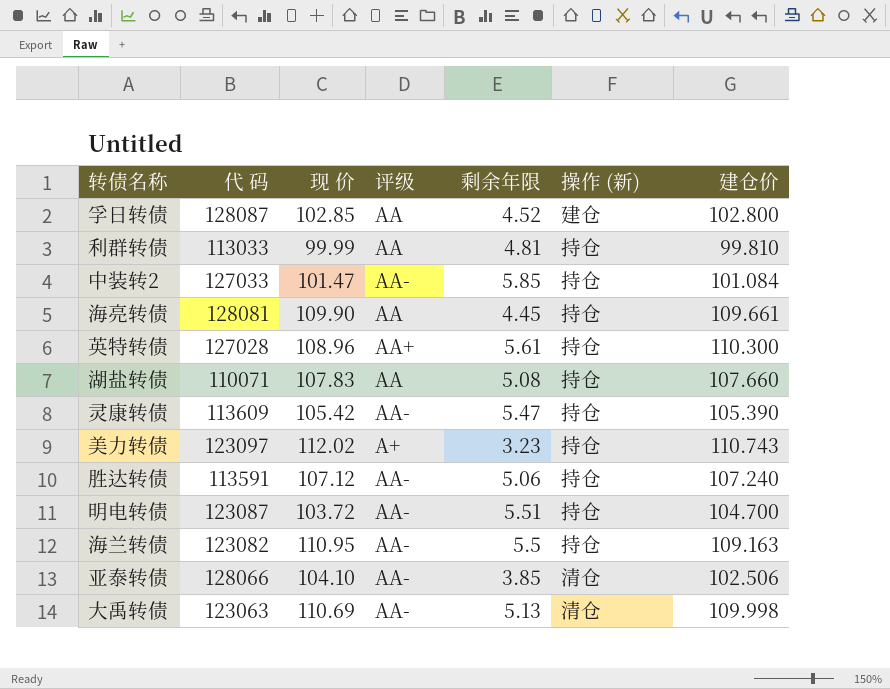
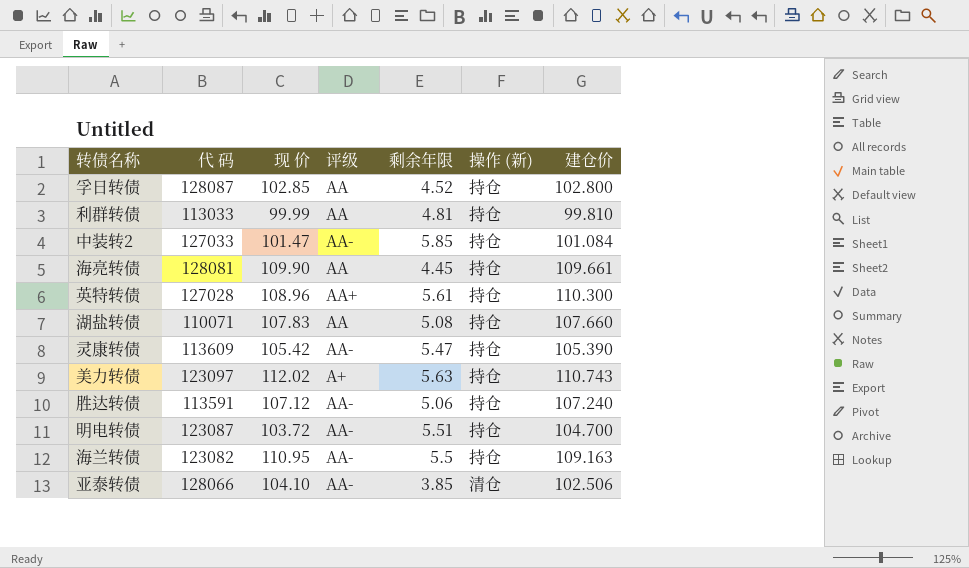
row 大禹转债: 123063 | 110.69 | AA- | 5.13 | 清仓 | 109.998 -> none
孚日转债 | 操作 (新): 建仓 -> 持仓
美力转债 | 剩余年限: 3.23 -> 5.63

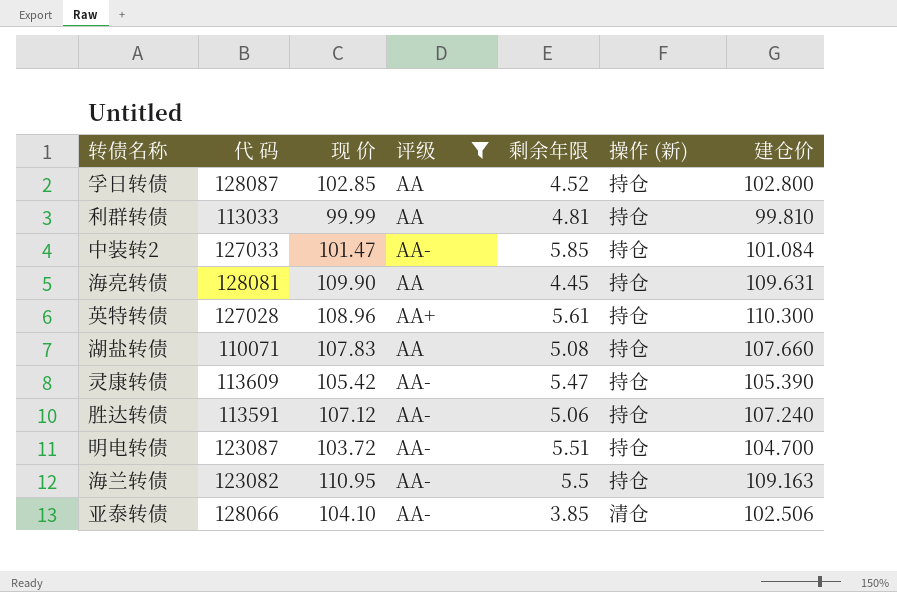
filter: none -> 评级 != A+
海亮转债 | 建仓价: 109.661 -> 109.631

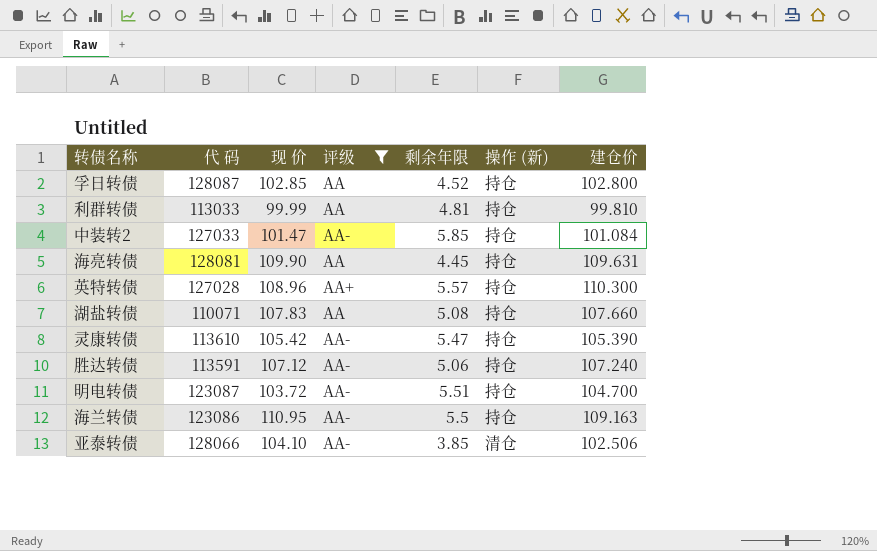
英特转债 | 剩余年限: 5.61 -> 5.57
灵康转债 | 代 码: 113609 -> 113610
海兰转债 | 代 码: 123082 -> 123086

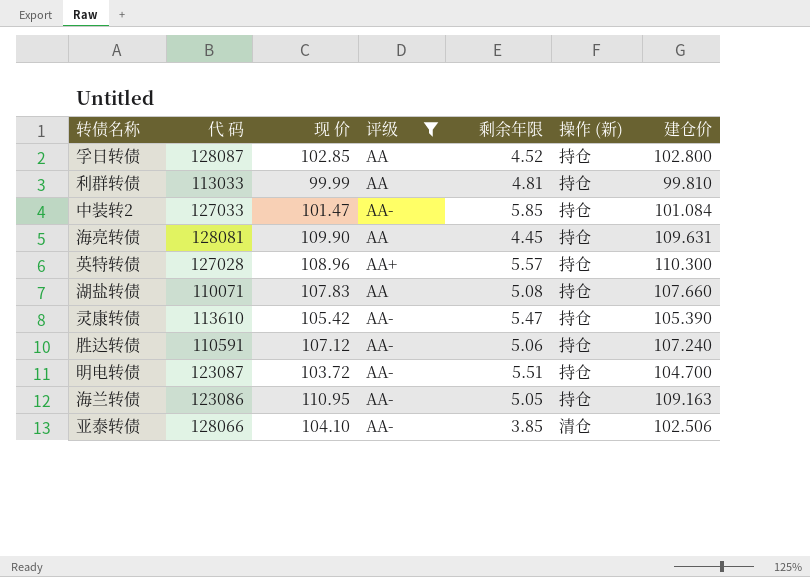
胜达转债 | 代 码: 113591 -> 110591
海兰转债 | 剩余年限: 5.5 -> 5.05

